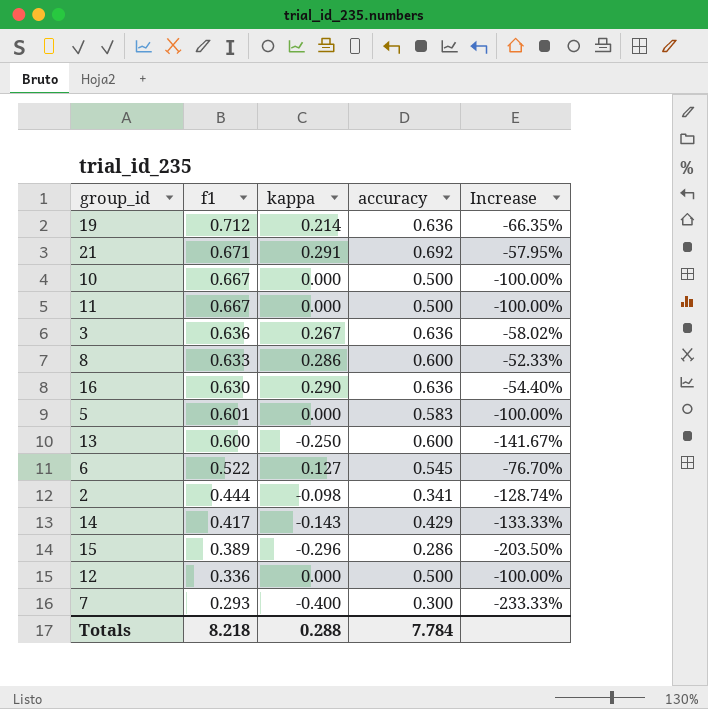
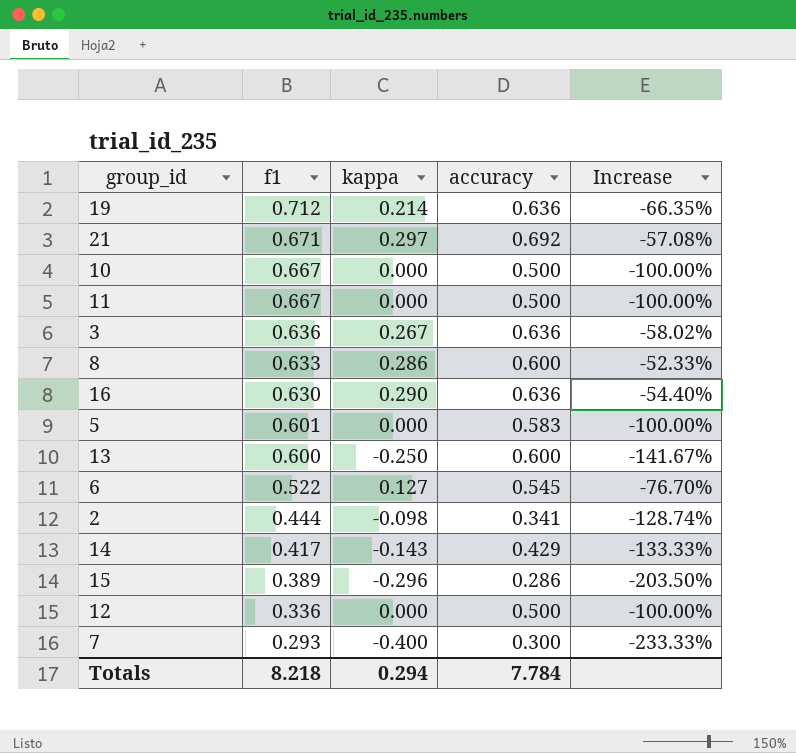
21 | kappa: 0.291 -> 0.297
21 | Increase: -57.95% -> -57.08%
Totals | kappa: 0.288 -> 0.294

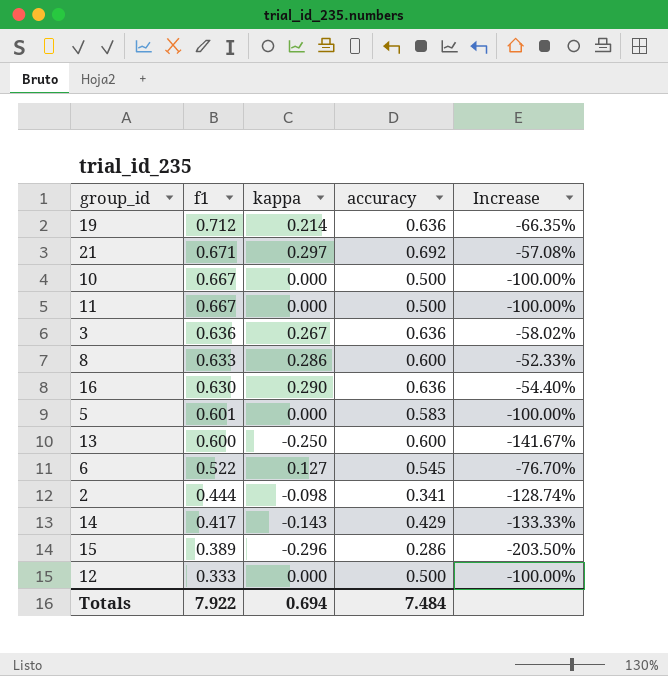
row 7: 0.293 | -0.400 | 0.300 | -233.33% -> none
12 | f1: 0.336 -> 0.333
Totals | f1: 8.218 -> 7.922
Totals | kappa: 0.294 -> 0.694
Totals | accuracy: 7.784 -> 7.484

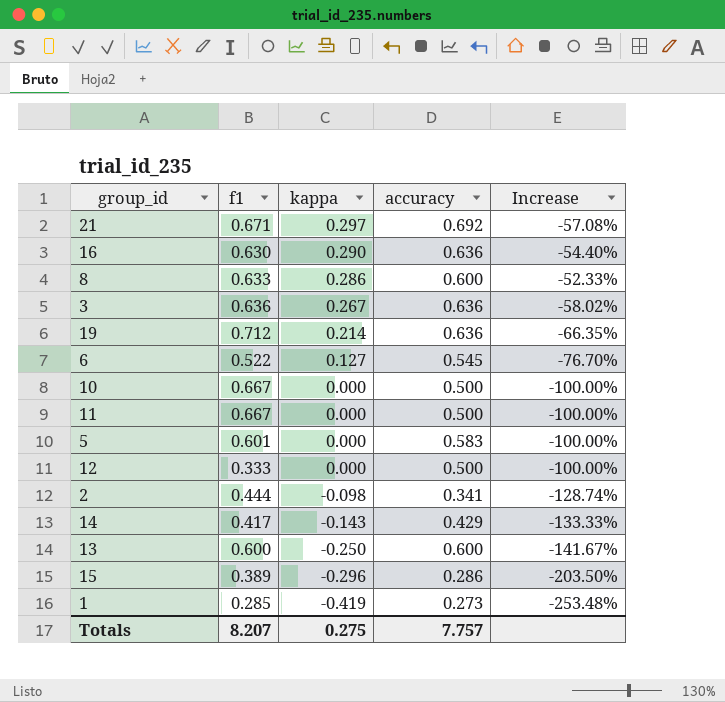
row order: f1 descending -> kappa descending
row 1: none -> 0.285 | -0.419 | 0.273 | -253.48%
Totals | f1: 7.922 -> 8.207
Totals | kappa: 0.694 -> 0.275
Totals | accuracy: 7.484 -> 7.757

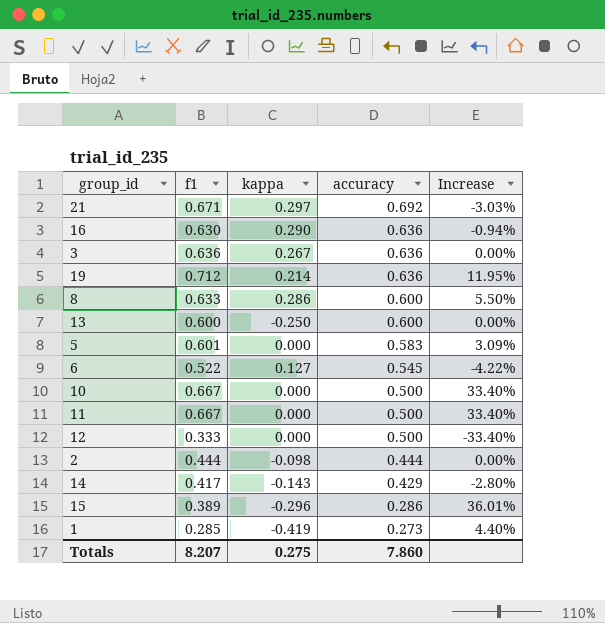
row order: kappa descending -> accuracy descending
column Increase | formula: ([kappa] - [accuracy]) / [accuracy] -> ([f1] - [accuracy]) / [accuracy]
2 | accuracy: 0.341 -> 0.444
Totals | accuracy: 7.757 -> 7.860

